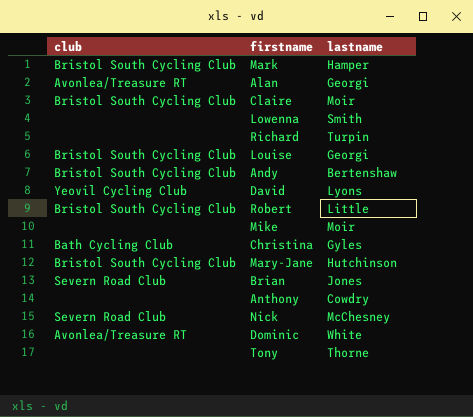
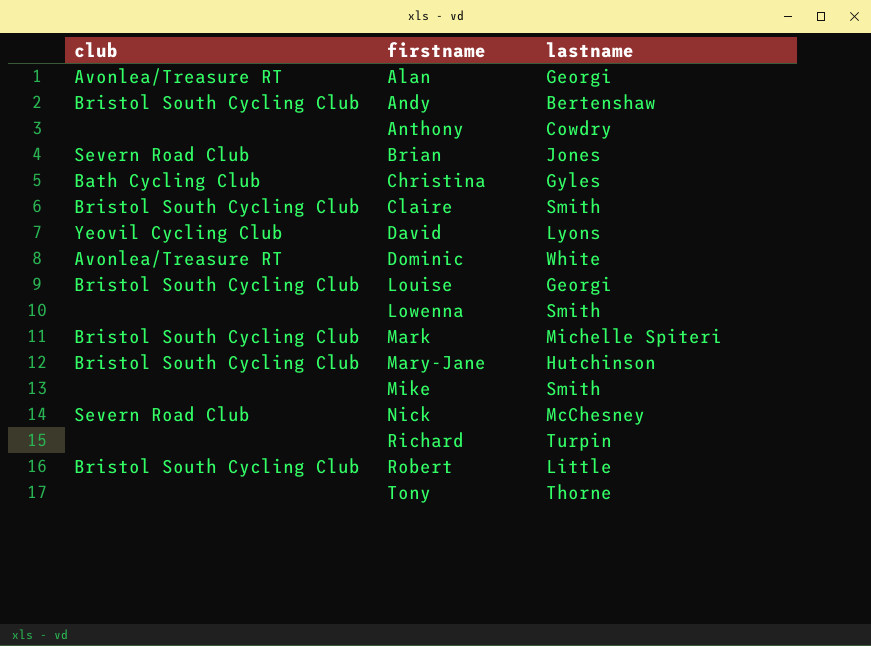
row order: none -> firstname ascending
Claire | lastname: Moir -> Smith
Mark | lastname: Hamper -> Michelle Spiteri
Mike | lastname: Moir -> Smith

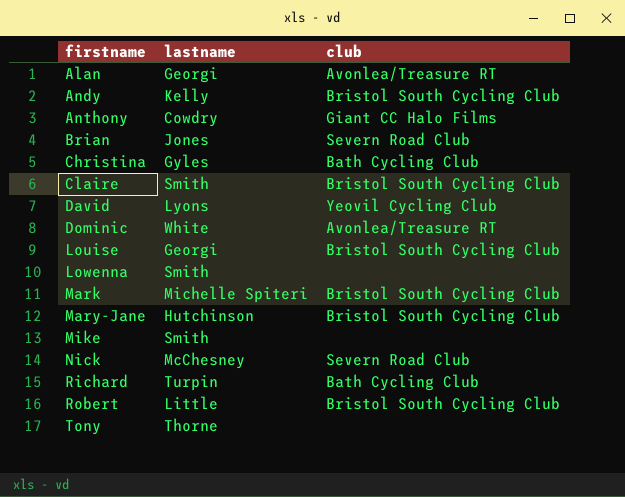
column club | position: 1 -> 3
Andy | lastname: Bertenshaw -> Kelly
Anthony | club: none -> Giant CC Halo Films
Richard | club: none -> Bath Cycling Club

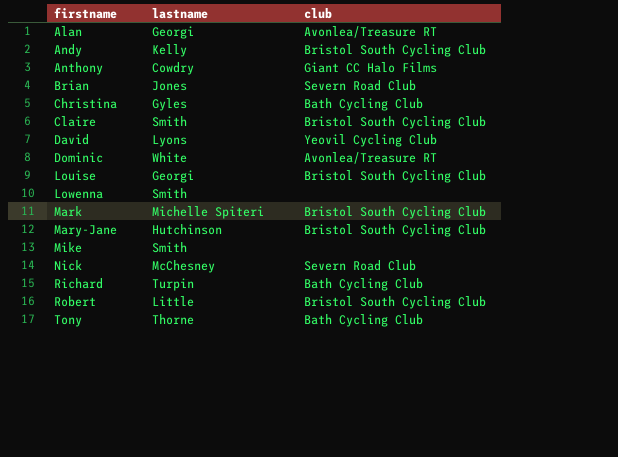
Tony | club: none -> Bath Cycling Club

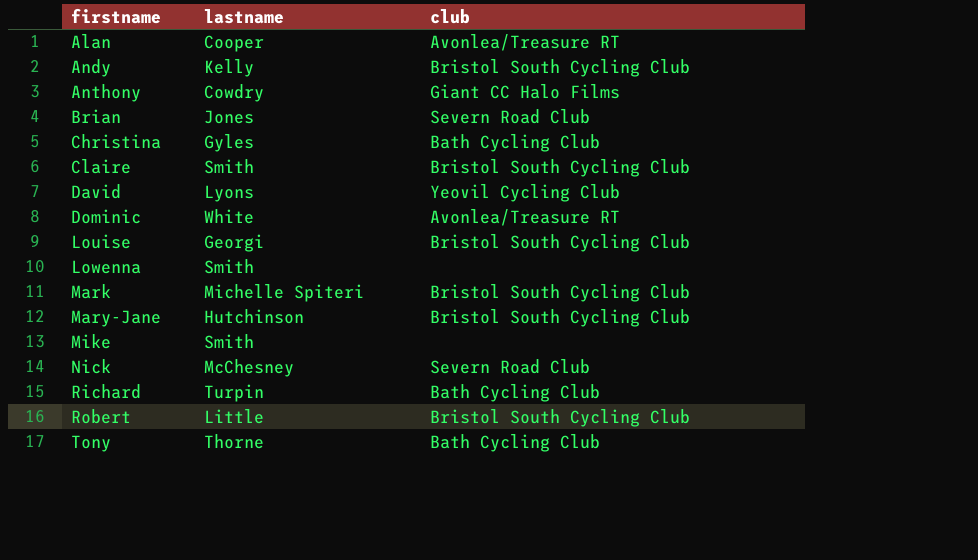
Alan | lastname: Georgi -> Cooper

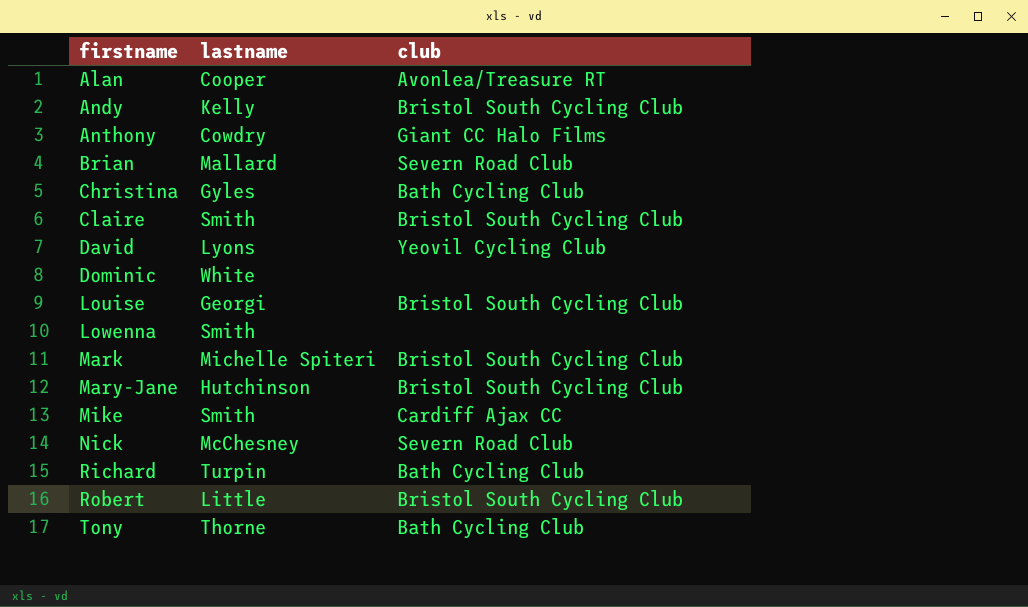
Brian | lastname: Jones -> Mallard
Dominic | club: Avonlea/Treasure RT -> none
Mike | club: none -> Cardiff Ajax CC

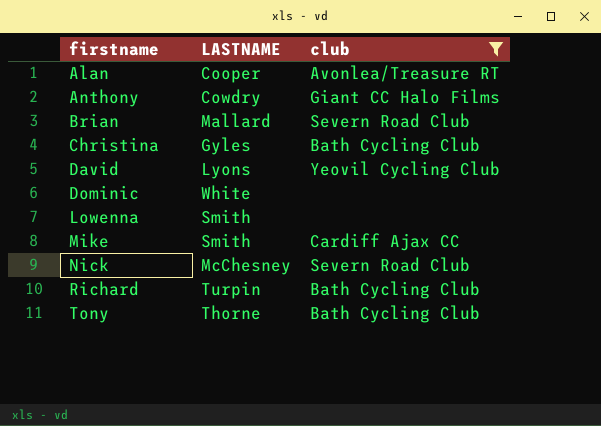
filter: none -> club != Bristol South Cycling Club
column name: lastname -> LASTNAME

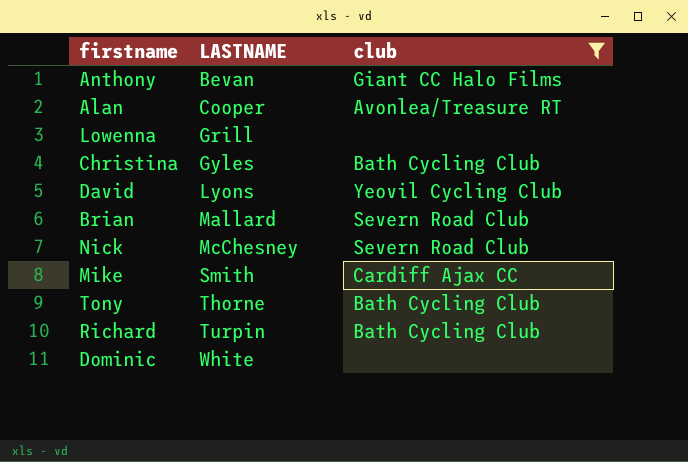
row order: firstname ascending -> LASTNAME ascending
Anthony | LASTNAME: Cowdry -> Bevan
Lowenna | LASTNAME: Smith -> Grill

